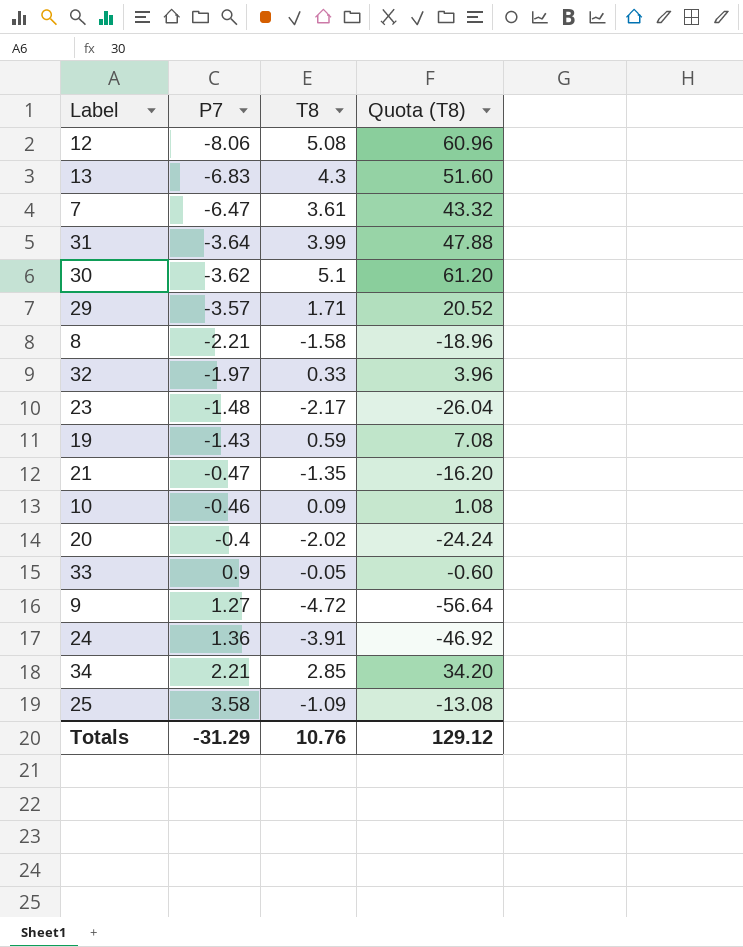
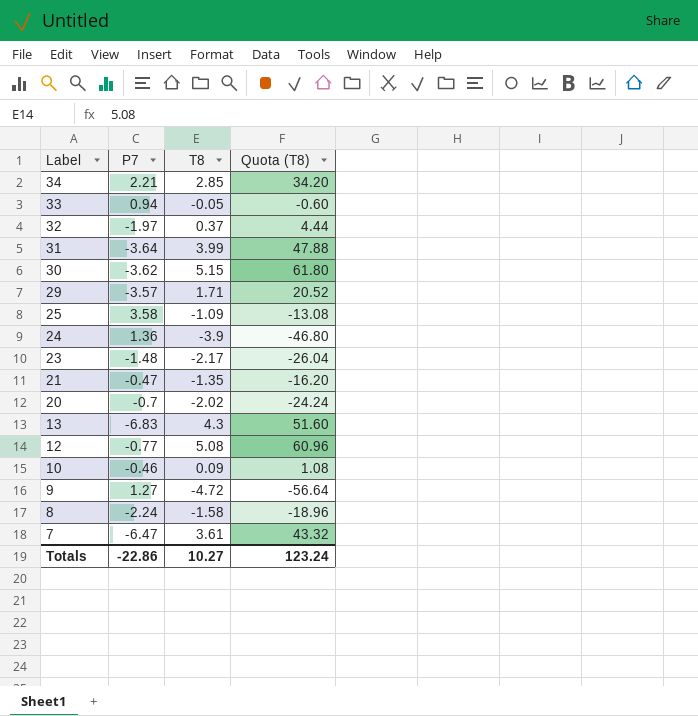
row order: P7 ascending -> Label descending
row 19: -1.43 | 0.59 | 7.08 -> none
33 | P7: 0.9 -> 0.94
32 | T8: 0.33 -> 0.37
32 | Quota (T8): 3.96 -> 4.44
30 | T8: 5.1 -> 5.15
30 | Quota (T8): 61.20 -> 61.80
24 | T8: -3.91 -> -3.9
24 | Quota (T8): -46.92 -> -46.80
20 | P7: -0.4 -> -0.7
12 | P7: -8.06 -> -0.77
8 | P7: -2.21 -> -2.24
Totals | P7: -31.29 -> -22.86
Totals | T8: 10.76 -> 10.27
Totals | Quota (T8): 129.12 -> 123.24

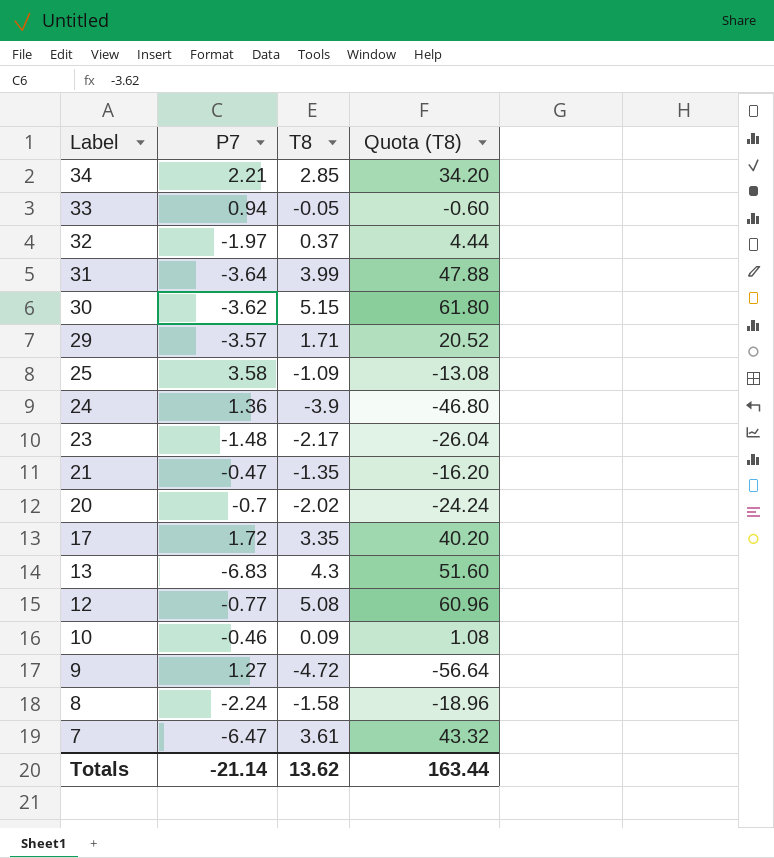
row 17: none -> 1.72 | 3.35 | 40.20
Totals | P7: -22.86 -> -21.14
Totals | T8: 10.27 -> 13.62
Totals | Quota (T8): 123.24 -> 163.44

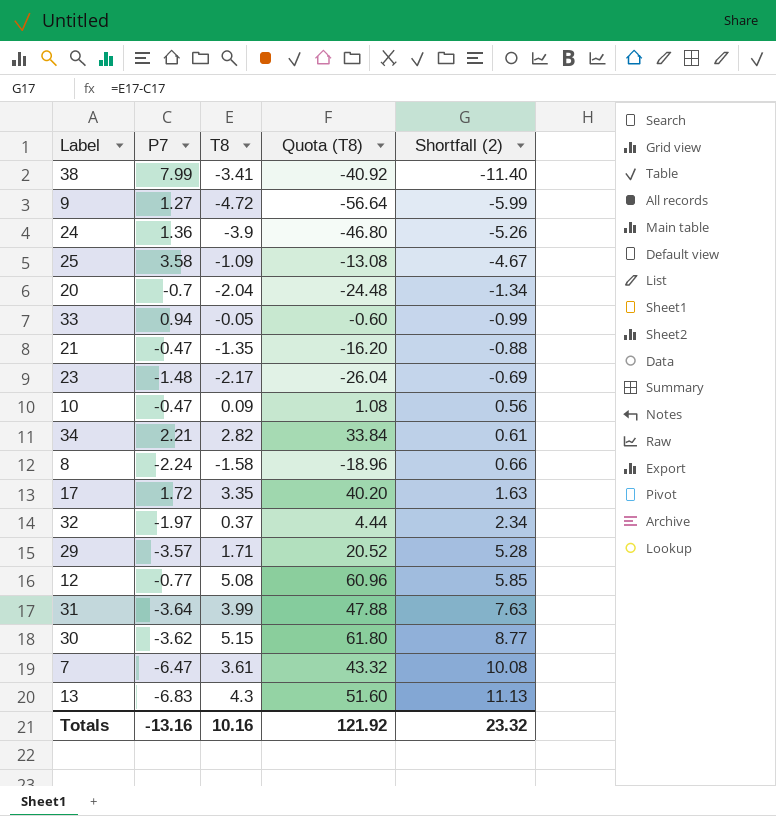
row order: Label descending -> Shortfall (2) ascending
column Shortfall (2) | formula: none -> [T8] - [P7]
row 38: none -> 7.99 | -3.41 | -40.92 | -11.40
20 | T8: -2.02 -> -2.04
20 | Quota (T8): -24.24 -> -24.48
10 | P7: -0.46 -> -0.47
34 | T8: 2.85 -> 2.82
34 | Quota (T8): 34.20 -> 33.84
Totals | P7: -21.14 -> -13.16
Totals | T8: 13.62 -> 10.16
Totals | Quota (T8): 163.44 -> 121.92

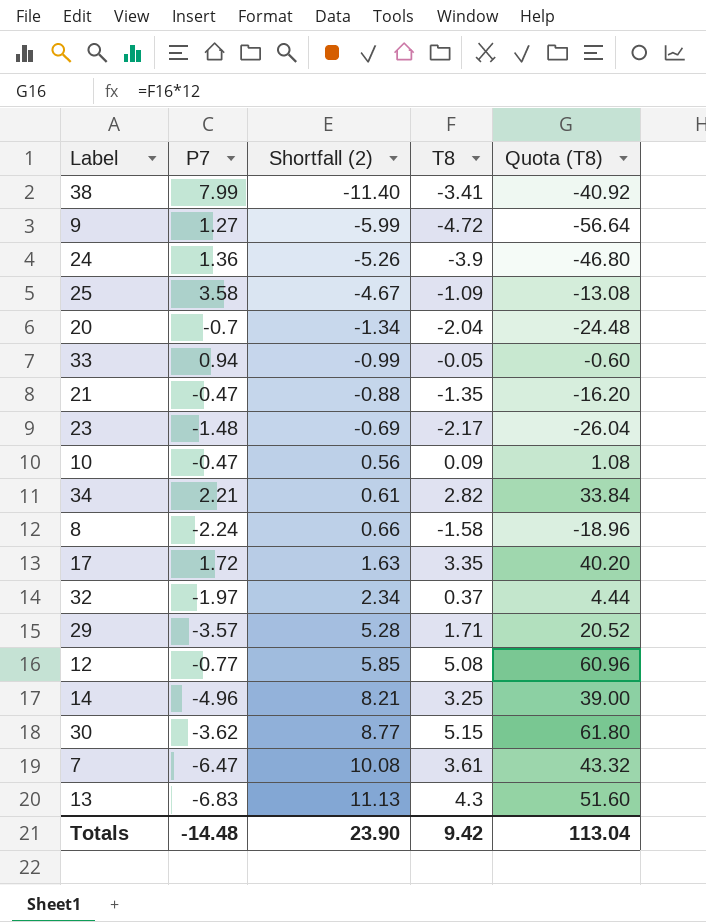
column Shortfall (2) | position: 5 -> 3
row 31: -3.64 | 3.99 | 47.88 | 7.63 -> none
row 14: none -> -4.96 | 8.21 | 3.25 | 39.00
Totals | P7: -13.16 -> -14.48
Totals | Shortfall (2): 23.32 -> 23.90
Totals | T8: 10.16 -> 9.42
Totals | Quota (T8): 121.92 -> 113.04

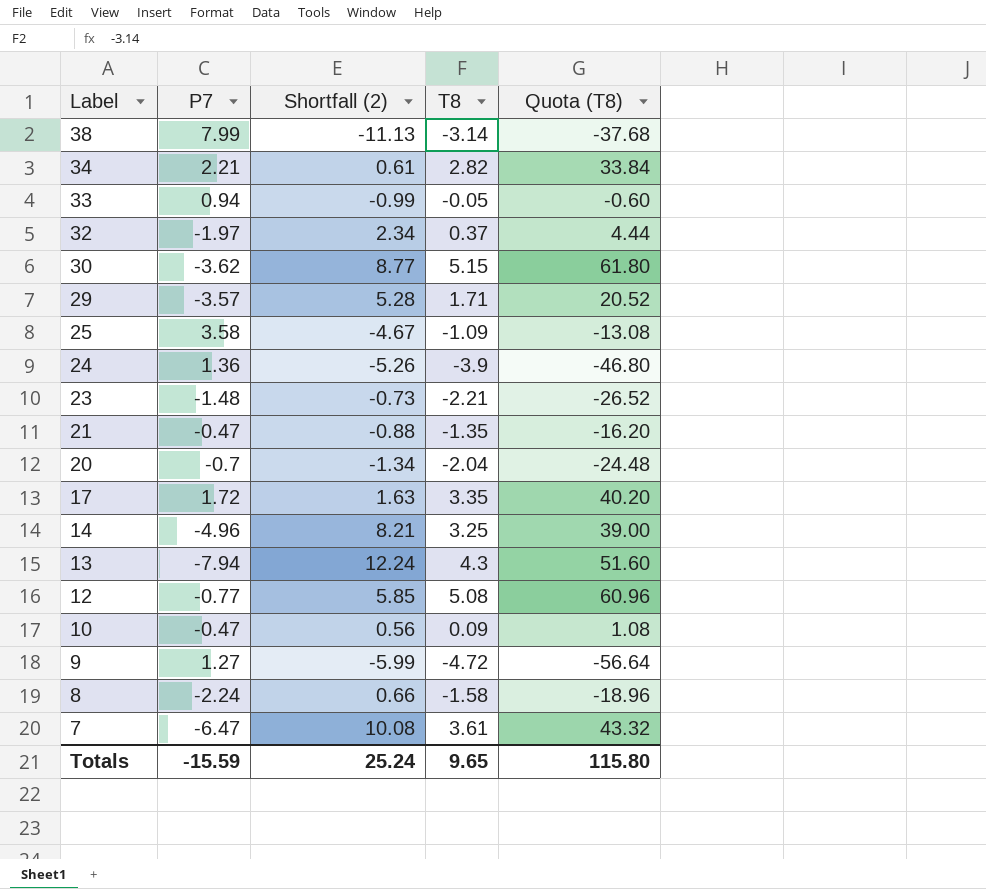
row order: Shortfall (2) ascending -> Label descending
38 | Shortfall (2): -11.40 -> -11.13
38 | T8: -3.41 -> -3.14
38 | Quota (T8): -40.92 -> -37.68
23 | Shortfall (2): -0.69 -> -0.73
23 | T8: -2.17 -> -2.21
23 | Quota (T8): -26.04 -> -26.52
13 | P7: -6.83 -> -7.94
13 | Shortfall (2): 11.13 -> 12.24
Totals | P7: -14.48 -> -15.59
Totals | Shortfall (2): 23.90 -> 25.24
Totals | T8: 9.42 -> 9.65
Totals | Quota (T8): 113.04 -> 115.80

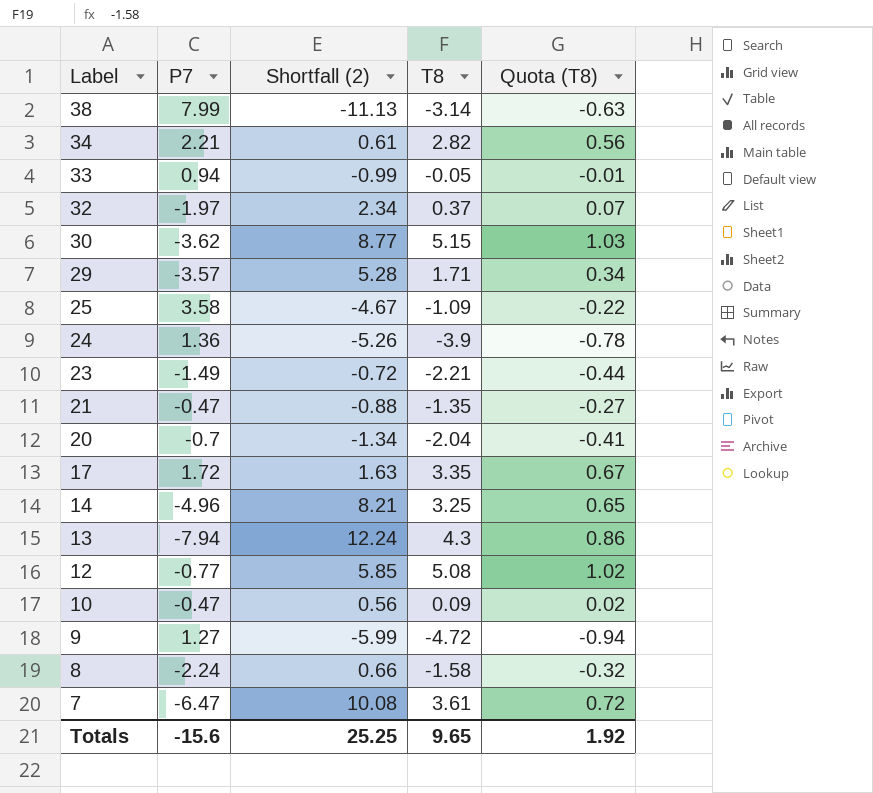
column Quota (T8) | formula: [T8] * 12 -> [T8] * 0.2
23 | P7: -1.48 -> -1.49
23 | Shortfall (2): -0.73 -> -0.72
Totals | P7: -15.59 -> -15.6
Totals | Shortfall (2): 25.24 -> 25.25
Totals | Quota (T8): 115.80 -> 1.92

